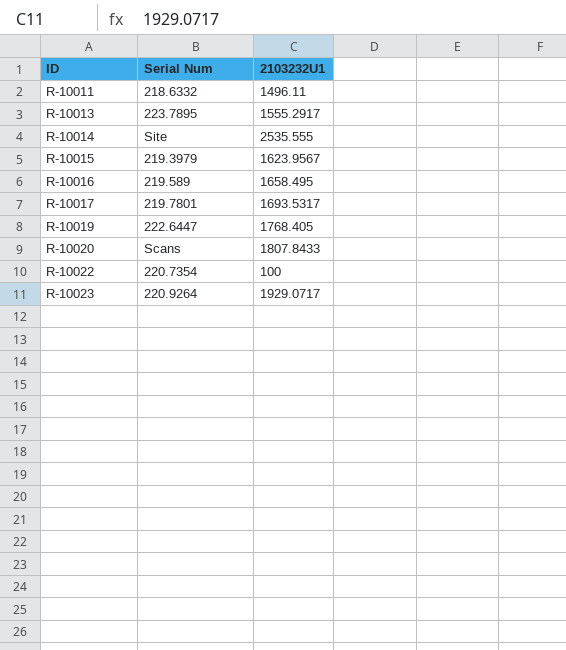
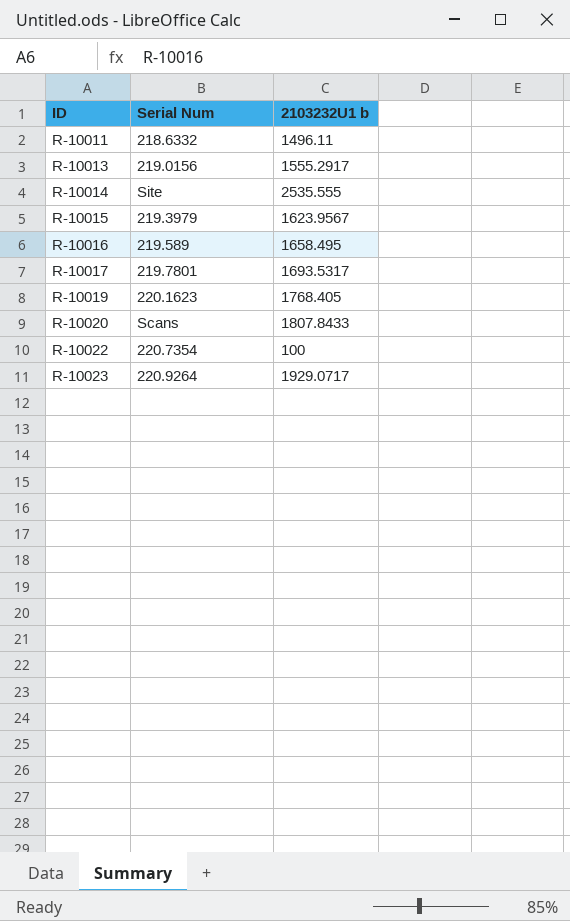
column name: 2103232U1 -> 2103232U1 b
R-10013 | Serial Num: 223.7895 -> 219.0156
R-10019 | Serial Num: 222.6447 -> 220.1623

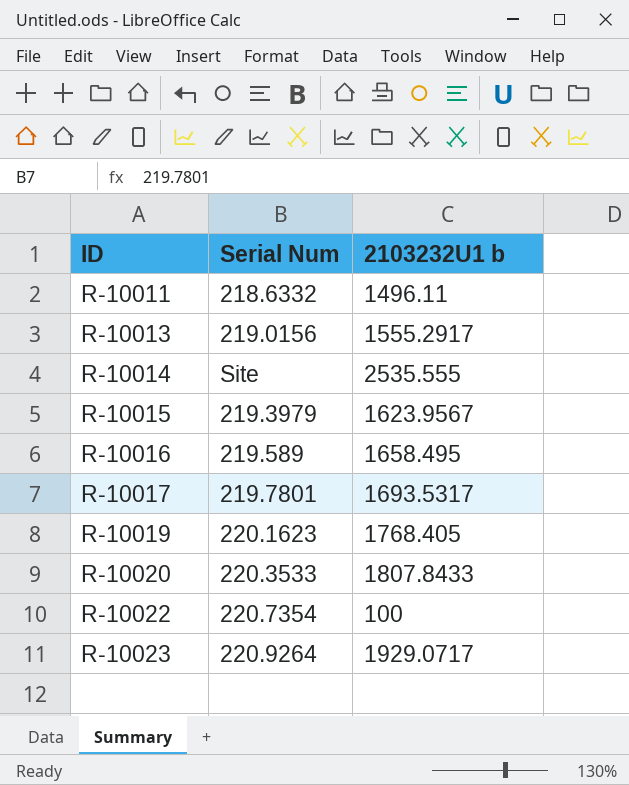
R-10020 | Serial Num: Scans -> 220.3533

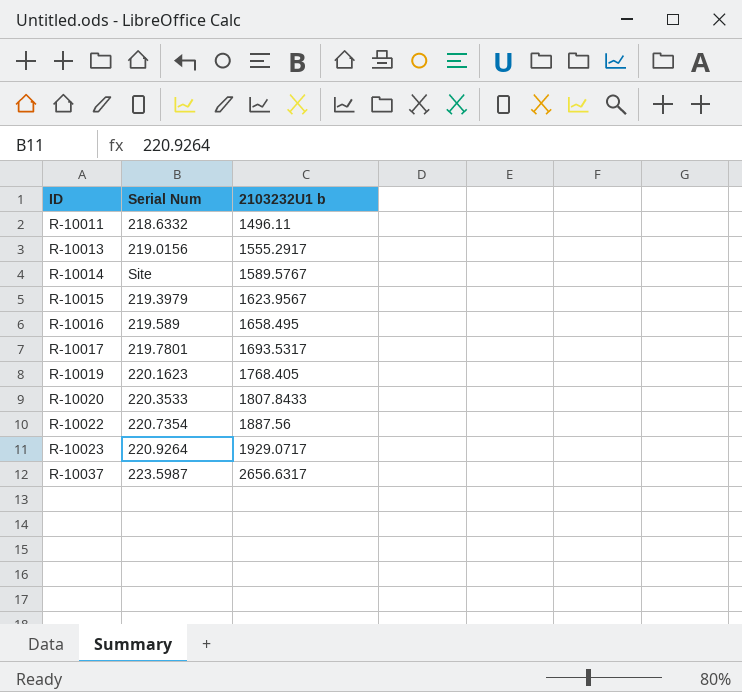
R-10014 | 2103232U1 b: 2535.555 -> 1589.5767
R-10022 | 2103232U1 b: 100 -> 1887.56
row R-10037: none -> 223.5987 | 2656.6317

